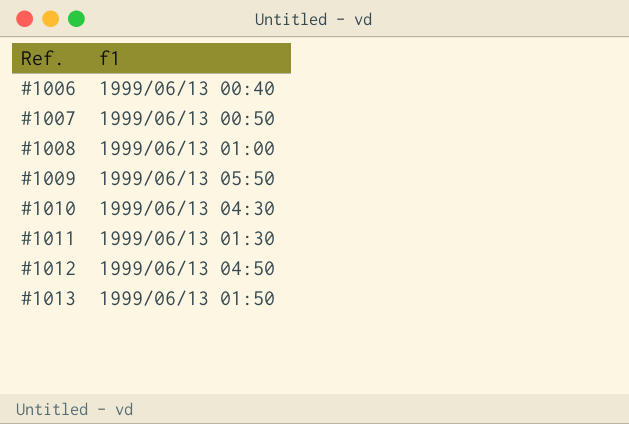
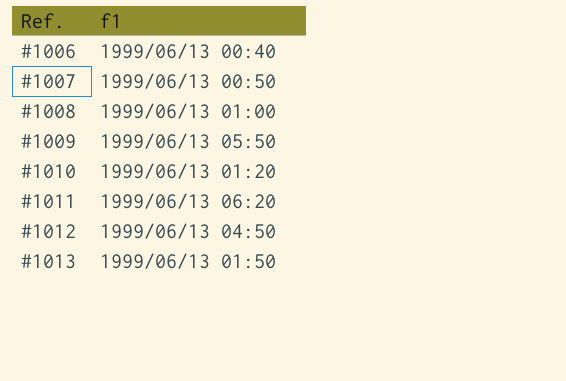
#1010 | f1: 1999/06/13 04:30 -> 1999/06/13 01:20
#1011 | f1: 1999/06/13 01:30 -> 1999/06/13 06:20

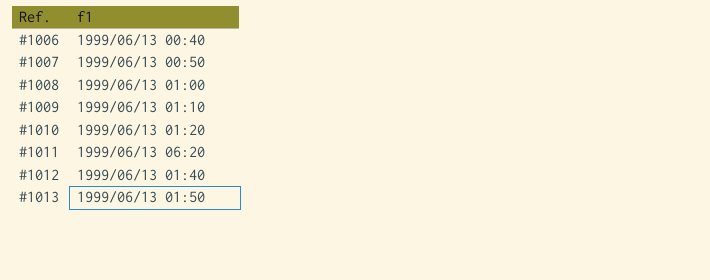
#1009 | f1: 1999/06/13 05:50 -> 1999/06/13 01:10
#1012 | f1: 1999/06/13 04:50 -> 1999/06/13 01:40

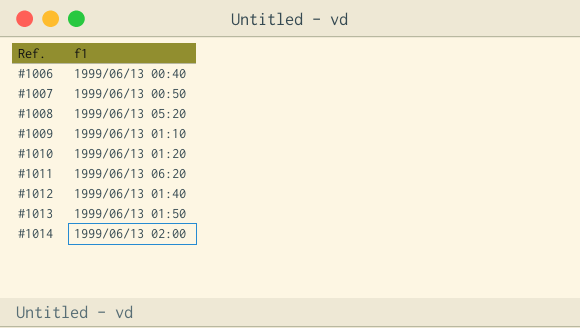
#1008 | f1: 1999/06/13 01:00 -> 1999/06/13 05:20
row #1014: none -> 1999/06/13 02:00

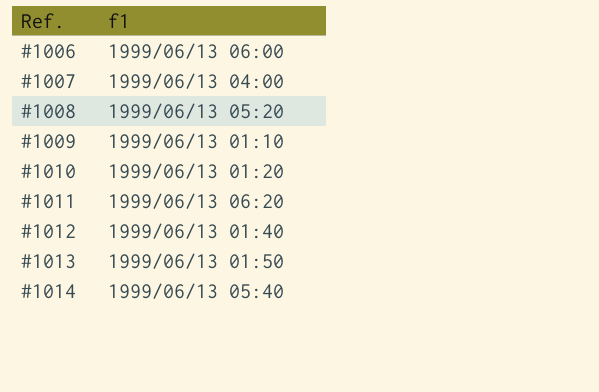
#1006 | f1: 1999/06/13 00:40 -> 1999/06/13 06:00
#1007 | f1: 1999/06/13 00:50 -> 1999/06/13 04:00
#1014 | f1: 1999/06/13 02:00 -> 1999/06/13 05:40

